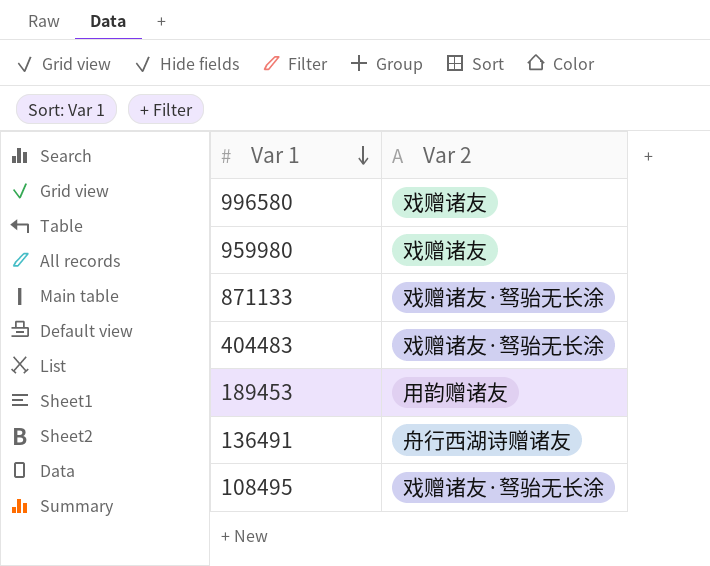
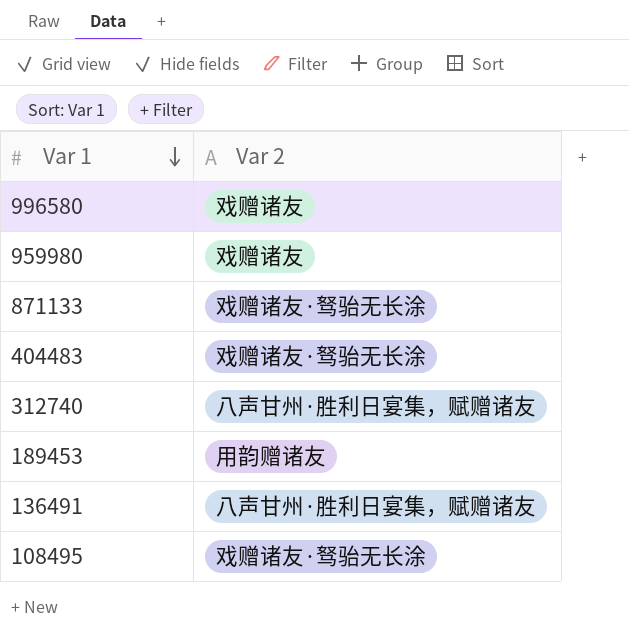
row 312740: none -> 八声甘州·胜利日宴集，赋赠诸友
136491 | Var 2: 舟行西湖诗赠诸友 -> 八声甘州·胜利日宴集，赋赠诸友

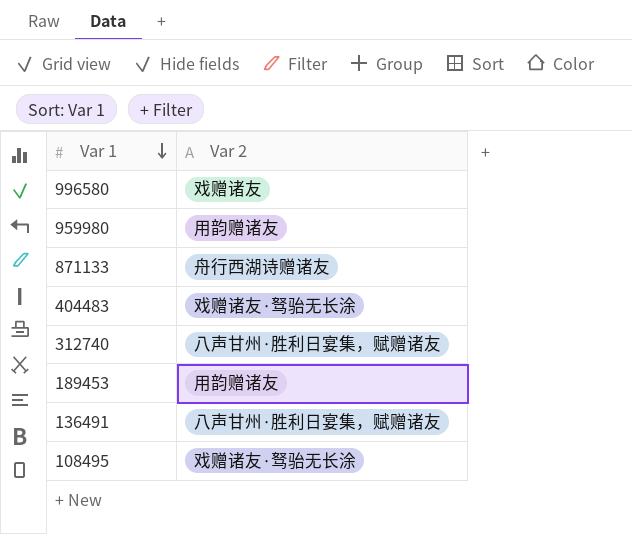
959980 | Var 2: 戏赠诸友 -> 用韵赠诸友
871133 | Var 2: 戏赠诸友·驽骀无长涂 -> 舟行西湖诗赠诸友

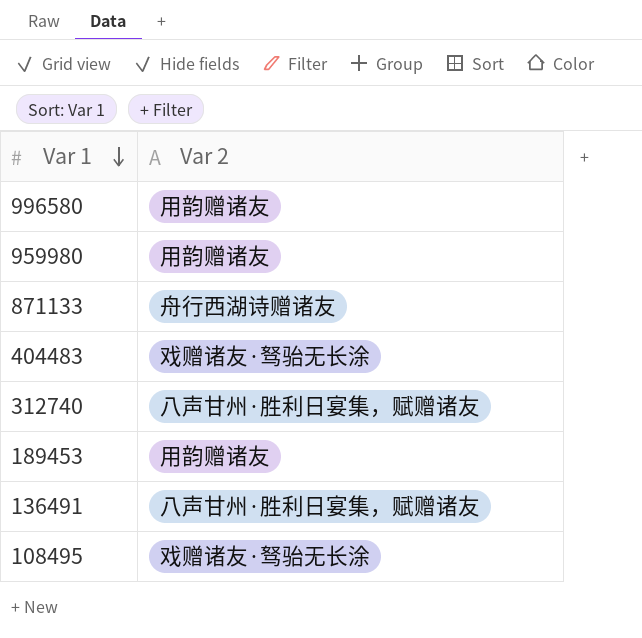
996580 | Var 2: 戏赠诸友 -> 用韵赠诸友

